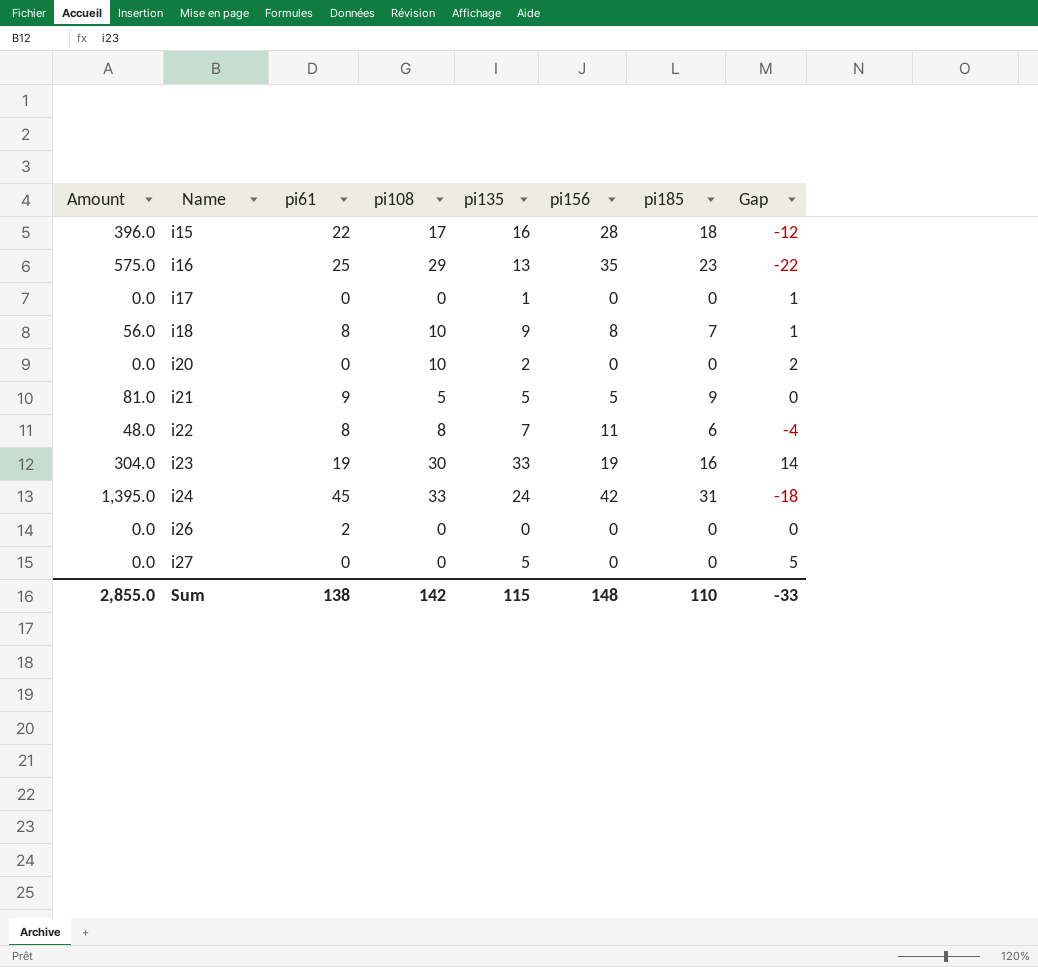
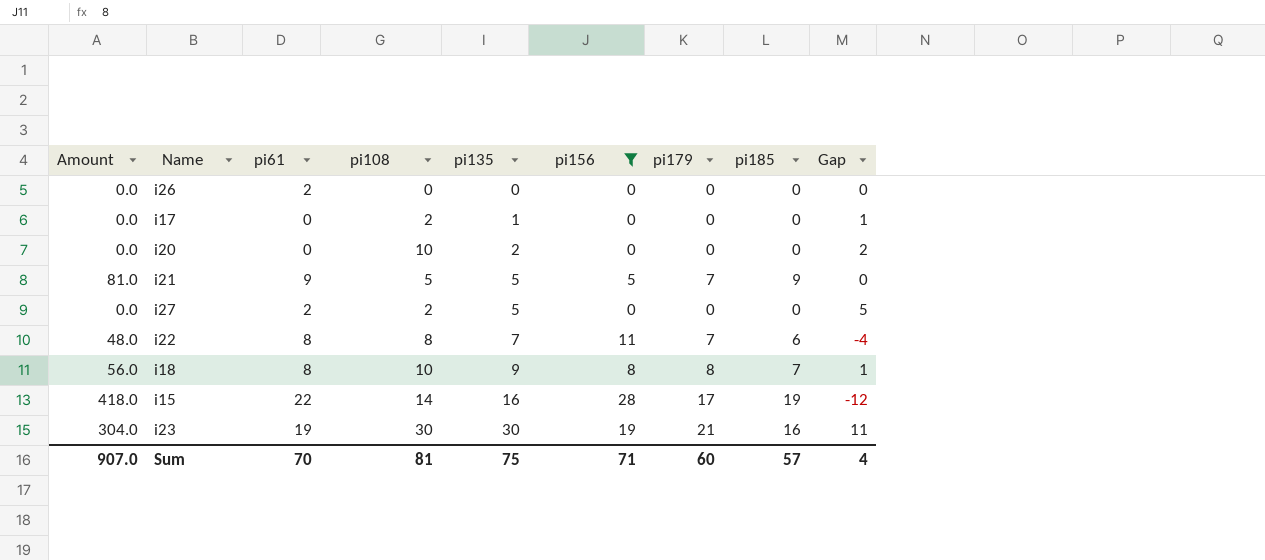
filter: none -> pi156 <= 28
row order: Name ascending -> pi135 ascending
column pi179 | position: none -> 7
i17 | pi108: 0 -> 2
i27 | pi61: 0 -> 2
i27 | pi108: 0 -> 2
i15 | Amount: 396.0 -> 418.0
i15 | pi108: 17 -> 14
i15 | pi185: 18 -> 19
i23 | pi135: 33 -> 30
i23 | Gap: 14 -> 11
Sum | Amount: 2,855.0 -> 907.0
Sum | pi61: 138 -> 70
Sum | pi108: 142 -> 81
Sum | pi135: 115 -> 75
Sum | pi156: 148 -> 71
Sum | pi185: 110 -> 57
Sum | Gap: -33 -> 4

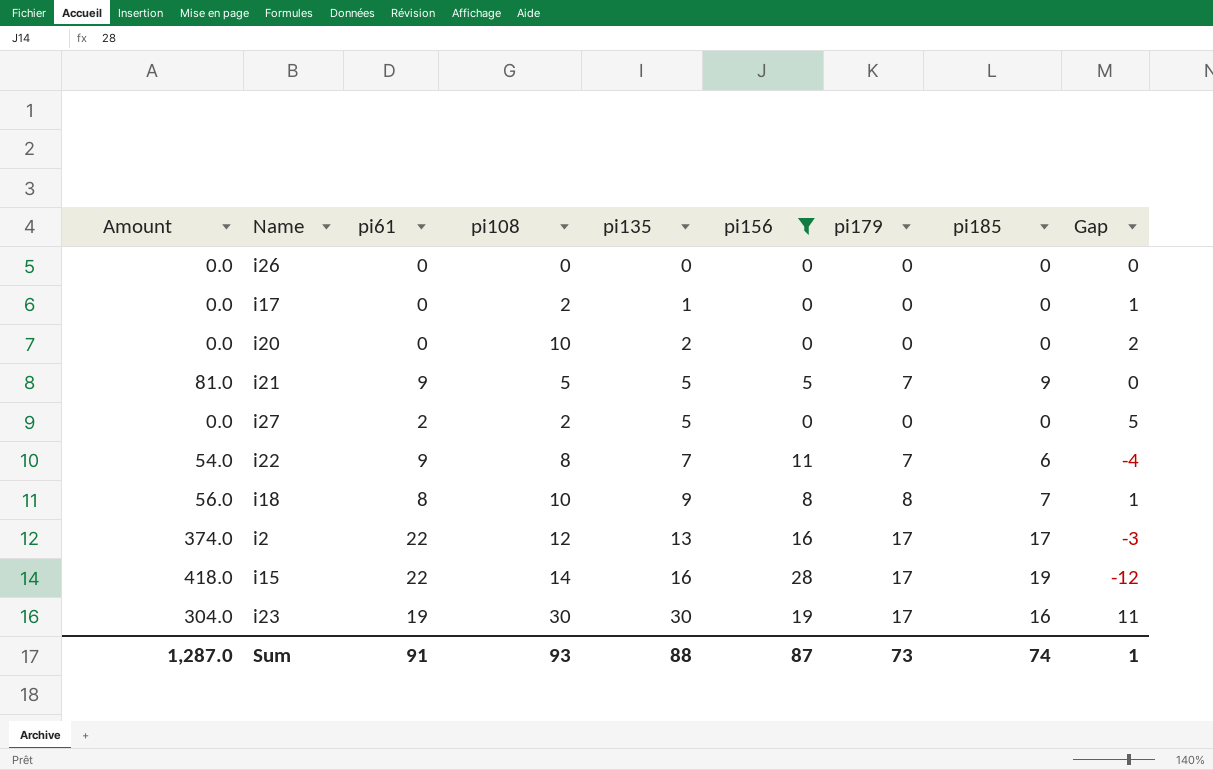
i26 | pi61: 2 -> 0
i22 | Amount: 48.0 -> 54.0
i22 | pi61: 8 -> 9
row i2: none -> 374.0 | 22 | 12 | 13 | 16 | 17 | 17 | -3
i23 | pi179: 21 -> 17
Sum | Amount: 907.0 -> 1,287.0
Sum | pi61: 70 -> 91
Sum | pi108: 81 -> 93
Sum | pi135: 75 -> 88
Sum | pi156: 71 -> 87
Sum | pi179: 60 -> 73
Sum | pi185: 57 -> 74
Sum | Gap: 4 -> 1

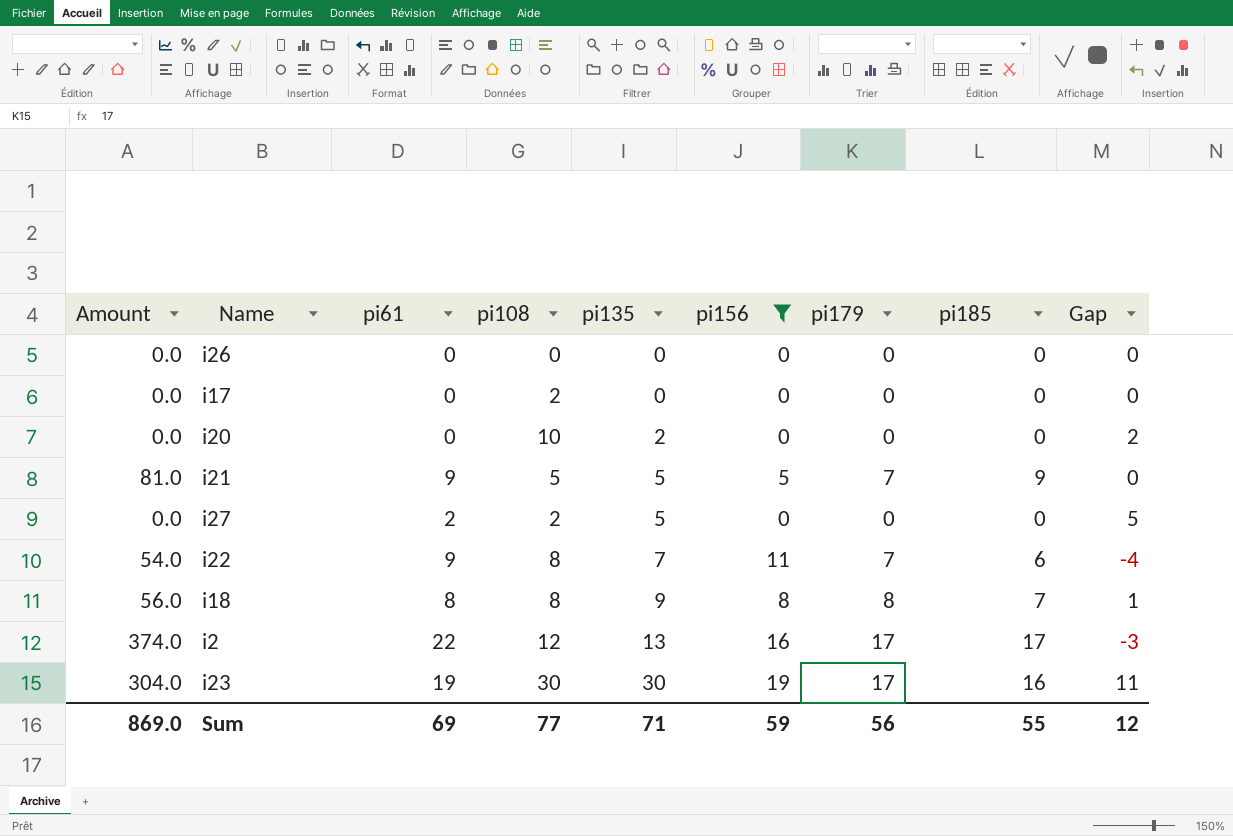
row i15: 418.0 | 22 | 14 | 16 | 28 | 17 | 19 | -12 -> none
i17 | pi135: 1 -> 0
i17 | Gap: 1 -> 0
i18 | pi108: 10 -> 8
Sum | Amount: 1,287.0 -> 869.0
Sum | pi61: 91 -> 69
Sum | pi108: 93 -> 77
Sum | pi135: 88 -> 71
Sum | pi156: 87 -> 59
Sum | pi179: 73 -> 56
Sum | pi185: 74 -> 55
Sum | Gap: 1 -> 12

